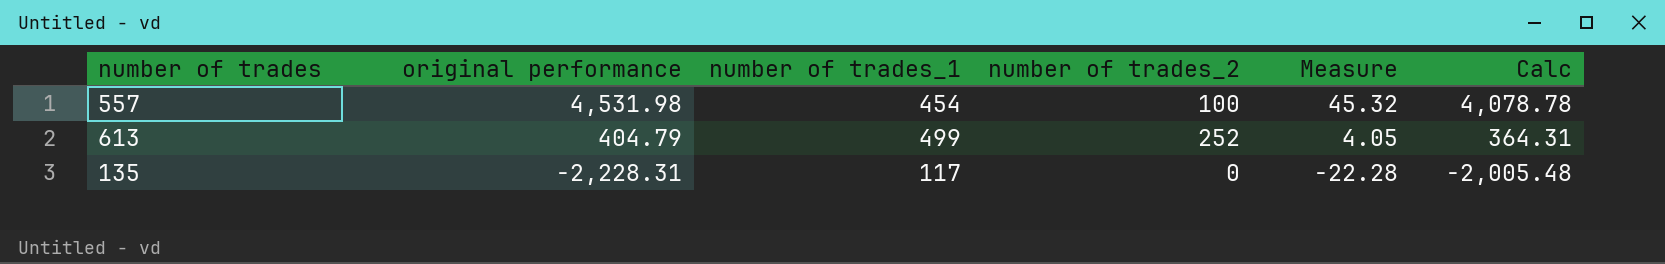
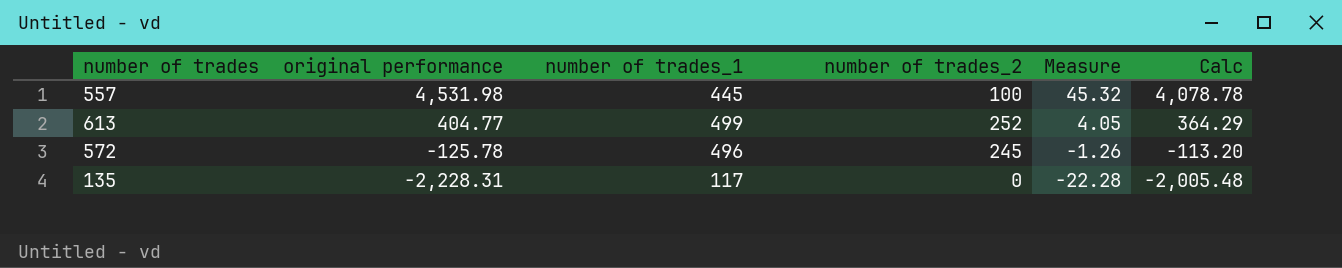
557 | number of trades_1: 454 -> 445
613 | original performance: 404.79 -> 404.77
613 | Calc: 364.31 -> 364.29
row 572: none -> -125.78 | 496 | 245 | -1.26 | -113.20

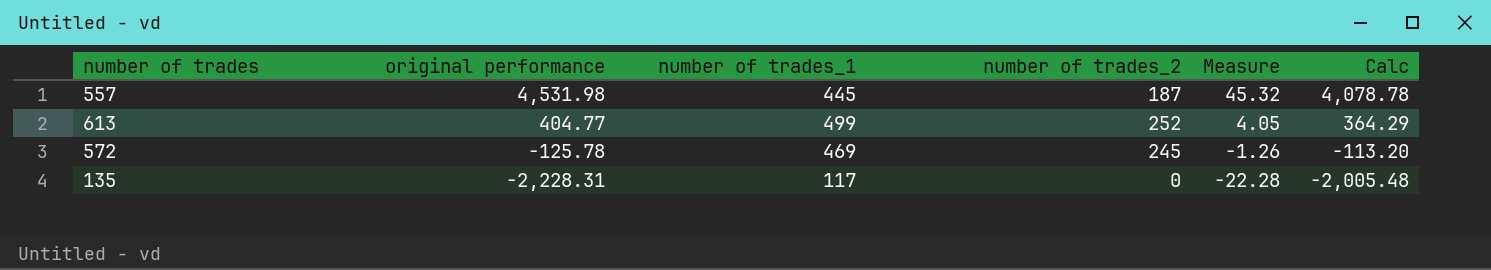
557 | number of trades_2: 100 -> 187
572 | number of trades_1: 496 -> 469

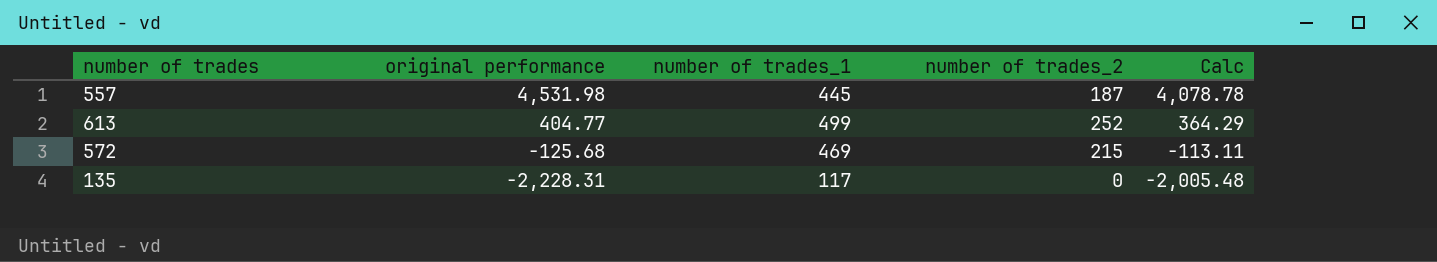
column Measure | formula: [original performance] * 0.01 -> none
572 | original performance: -125.78 -> -125.68
572 | number of trades_2: 245 -> 215
572 | Calc: -113.20 -> -113.11

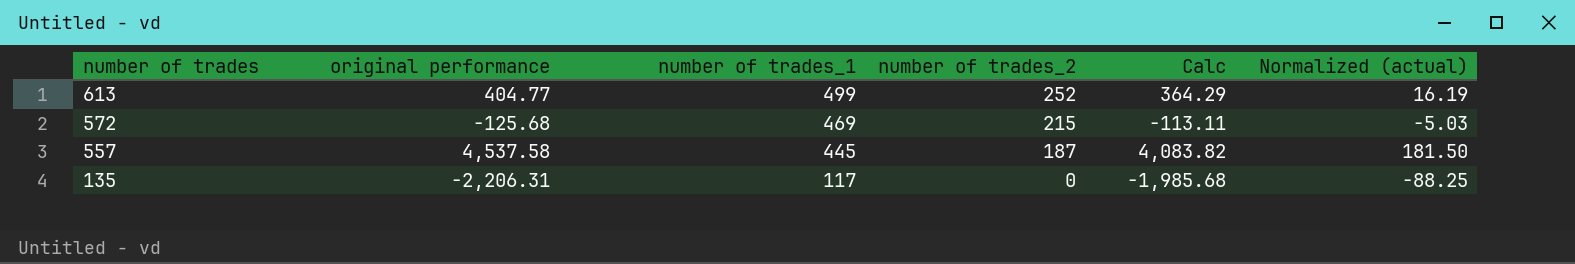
row order: original performance descending -> number of trades descending
column Normalized (actual) | formula: none -> [original performance] * 0.04
557 | original performance: 4,531.98 -> 4,537.58
557 | Calc: 4,078.78 -> 4,083.82
135 | original performance: -2,228.31 -> -2,206.31
135 | Calc: -2,005.48 -> -1,985.68

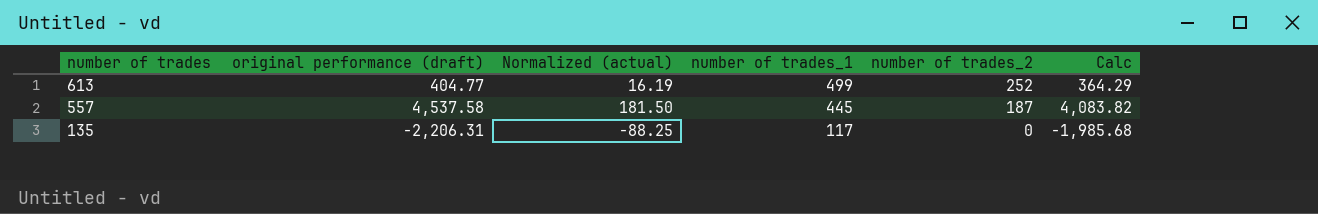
column name: original performance -> original performance (draft)
column Normalized (actual) | position: 6 -> 3
row 572: -125.68 | 469 | 215 | -113.11 | -5.03 -> none

